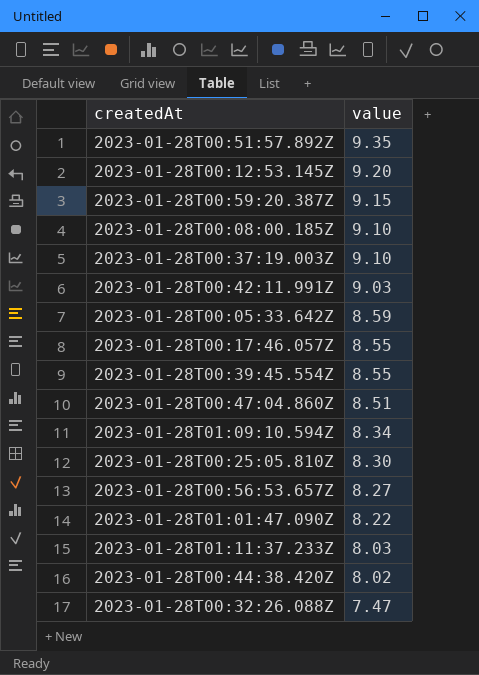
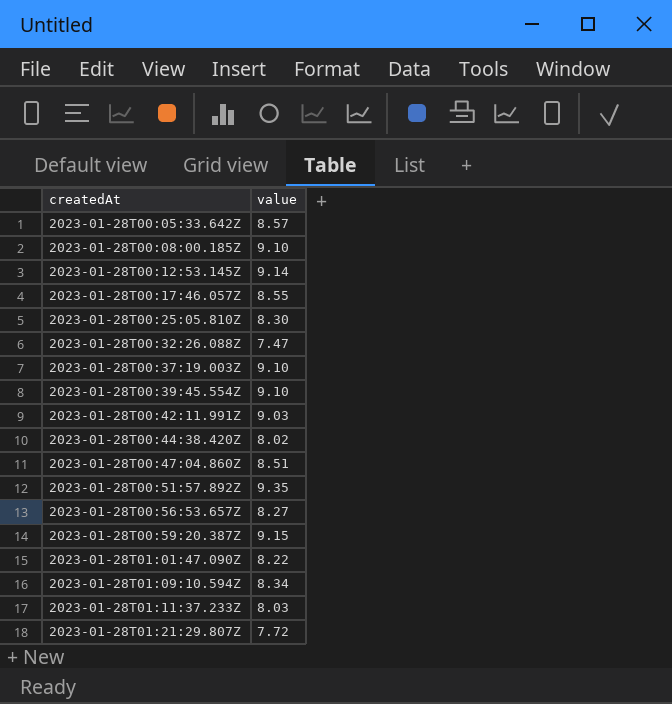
row order: value descending -> createdAt ascending
2023-01-28T00:05:33.642Z | value: 8.59 -> 8.57
2023-01-28T00:12:53.145Z | value: 9.20 -> 9.14
2023-01-28T00:39:45.554Z | value: 8.55 -> 9.10
row 2023-01-28T01:21:29.807Z: none -> 7.72

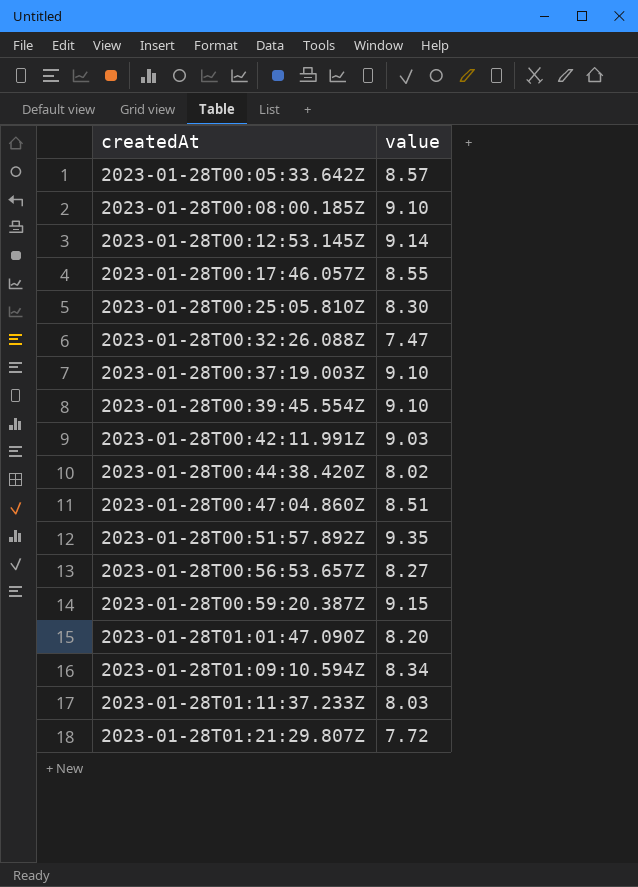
2023-01-28T01:01:47.090Z | value: 8.22 -> 8.20

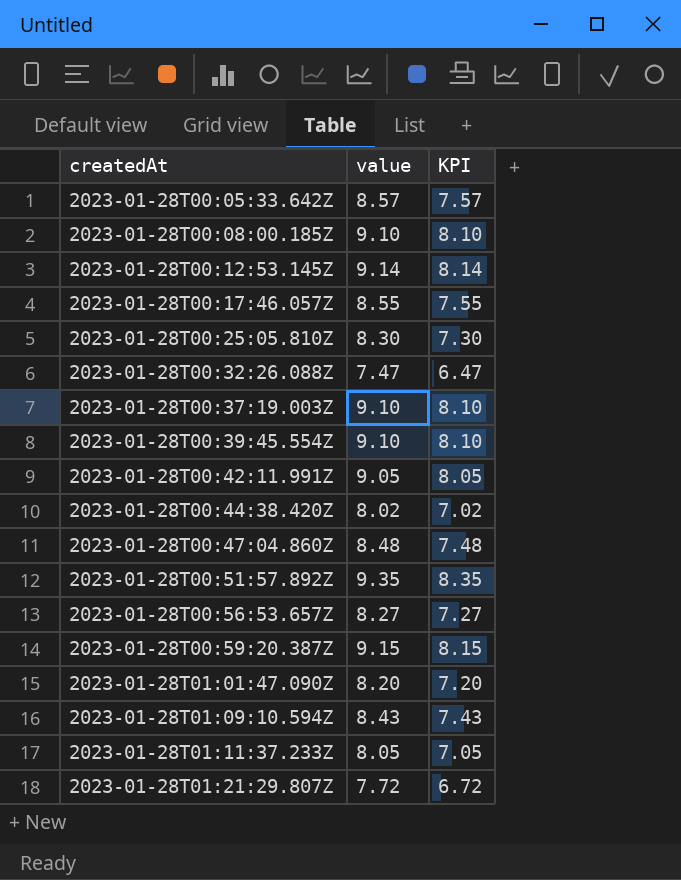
column KPI | formula: none -> [value] - 1
2023-01-28T00:42:11.991Z | value: 9.03 -> 9.05
2023-01-28T00:47:04.860Z | value: 8.51 -> 8.48
2023-01-28T01:09:10.594Z | value: 8.34 -> 8.43
2023-01-28T01:11:37.233Z | value: 8.03 -> 8.05

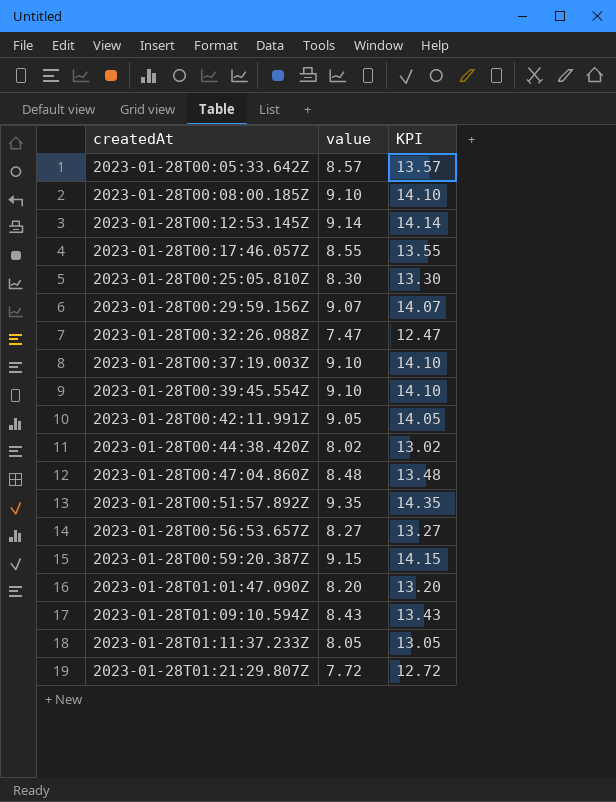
column KPI | formula: [value] - 1 -> [value] + 5
row 2023-01-28T00:29:59.156Z: none -> 9.07 | 14.07

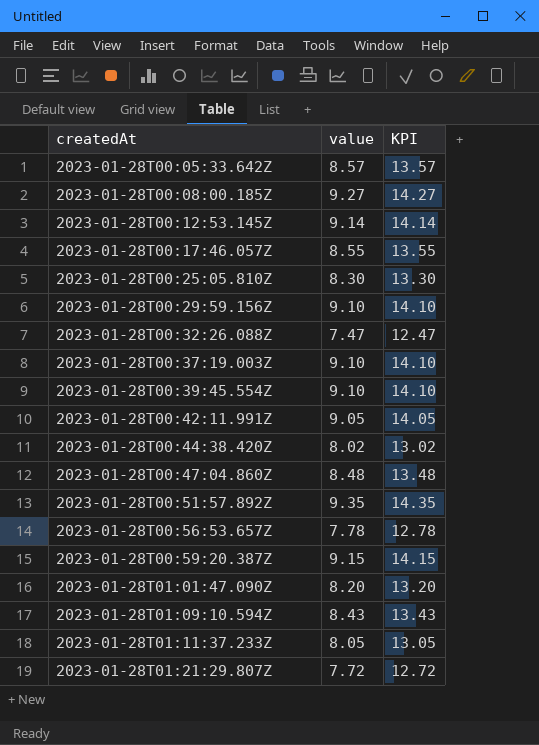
2023-01-28T00:08:00.185Z | value: 9.10 -> 9.27
2023-01-28T00:08:00.185Z | KPI: 14.10 -> 14.27
2023-01-28T00:29:59.156Z | value: 9.07 -> 9.10
2023-01-28T00:29:59.156Z | KPI: 14.07 -> 14.10
2023-01-28T00:56:53.657Z | value: 8.27 -> 7.78
2023-01-28T00:56:53.657Z | KPI: 13.27 -> 12.78

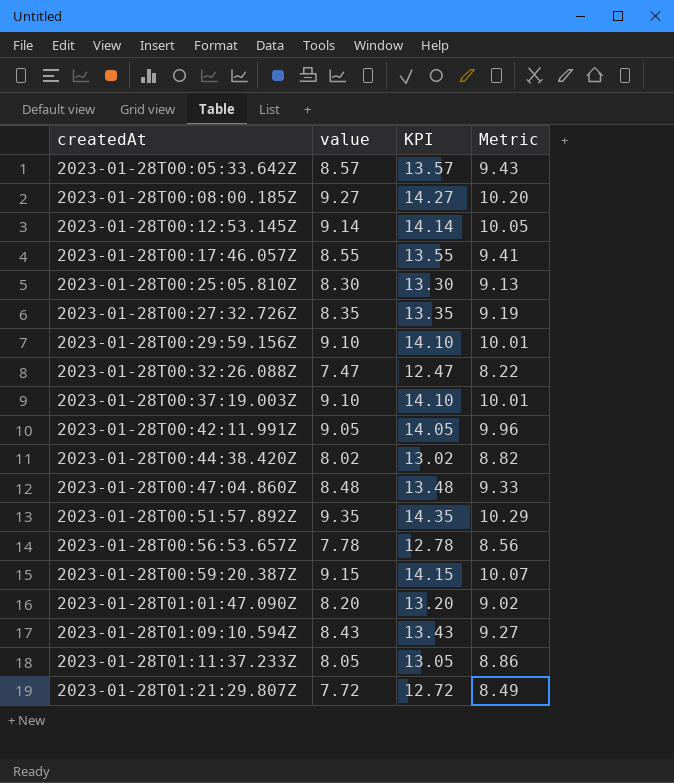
column Metric | formula: none -> [value] * 1.1
row 2023-01-28T00:39:45.554Z: 9.10 | 14.10 -> none
row 2023-01-28T00:27:32.726Z: none -> 8.35 | 13.35 | 9.19

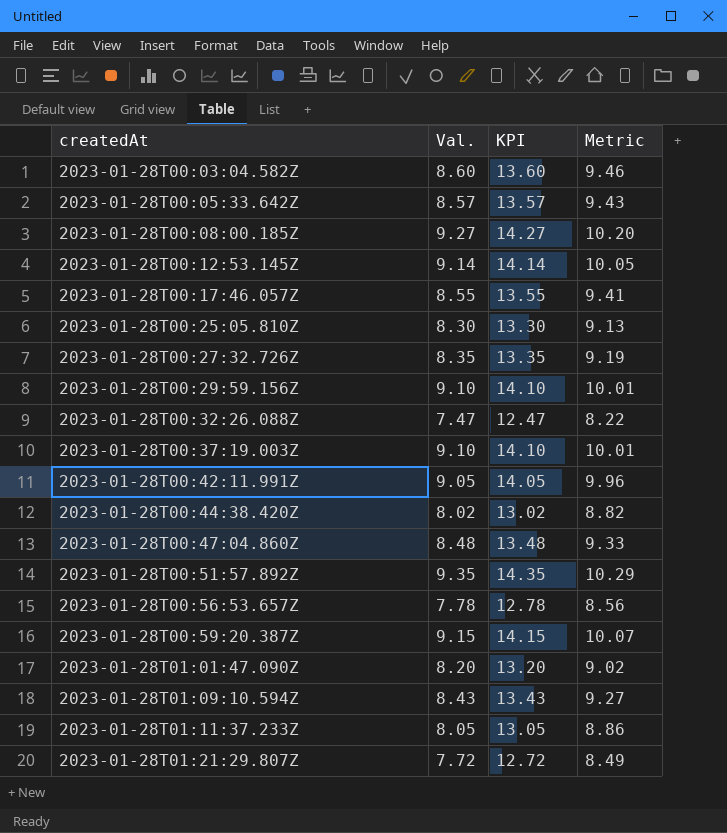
column name: value -> Val.
row 2023-01-28T00:03:04.582Z: none -> 8.60 | 13.60 | 9.46

